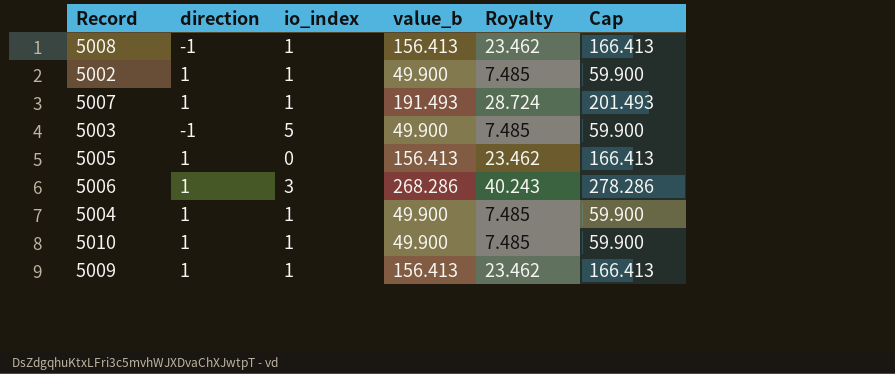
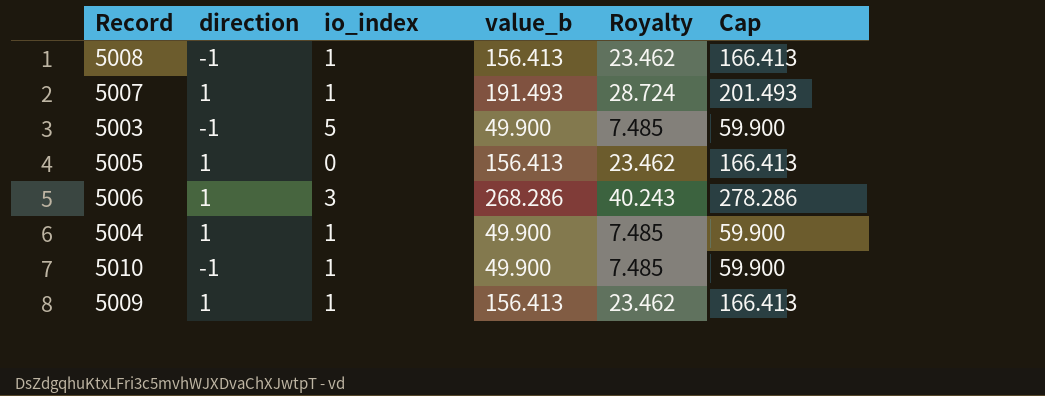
row 5002: 1 | 1 | 49.900 | 7.485 | 59.900 -> none
5010 | direction: 1 -> -1

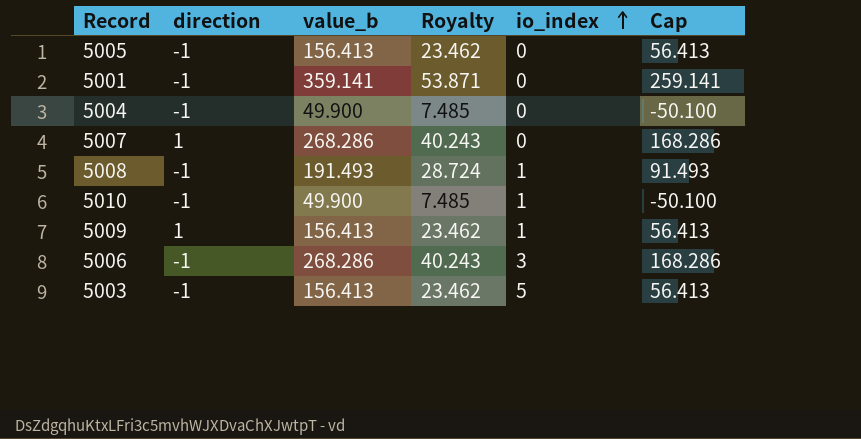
row order: none -> io_index ascending
column io_index | position: 3 -> 5
column Cap | formula: [value_b] + 10 -> [value_b] - 100
5005 | direction: 1 -> -1
row 5001: none -> -1 | 359.141 | 53.871 | 0 | 259.141
5004 | direction: 1 -> -1
5004 | io_index: 1 -> 0
5007 | value_b: 191.493 -> 268.286
5007 | Royalty: 28.724 -> 40.243
5007 | io_index: 1 -> 0
5008 | value_b: 156.413 -> 191.493
5008 | Royalty: 23.462 -> 28.724
5006 | direction: 1 -> -1
5003 | value_b: 49.900 -> 156.413
5003 | Royalty: 7.485 -> 23.462

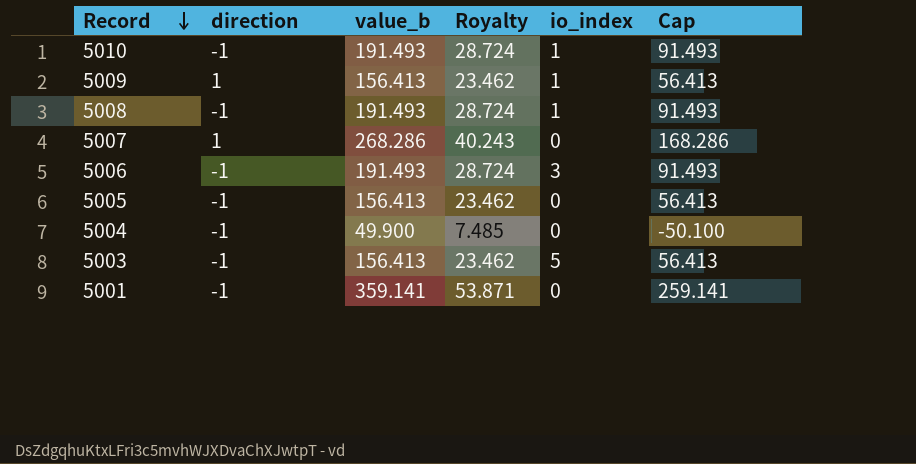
row order: io_index ascending -> Record descending
5010 | value_b: 49.900 -> 191.493
5010 | Royalty: 7.485 -> 28.724
5010 | Cap: -50.100 -> 91.493
5006 | value_b: 268.286 -> 191.493
5006 | Royalty: 40.243 -> 28.724
5006 | Cap: 168.286 -> 91.493

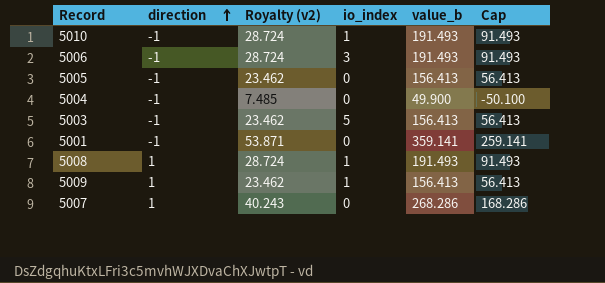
row order: Record descending -> direction ascending
column name: Royalty -> Royalty (v2)
column value_b | position: 3 -> 5
5008 | direction: -1 -> 1

